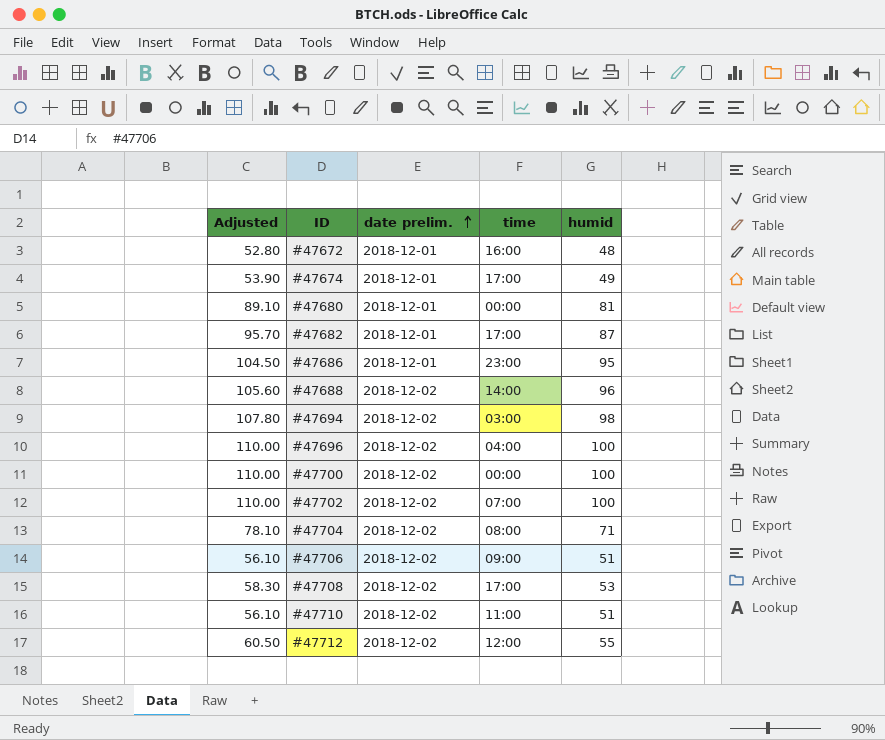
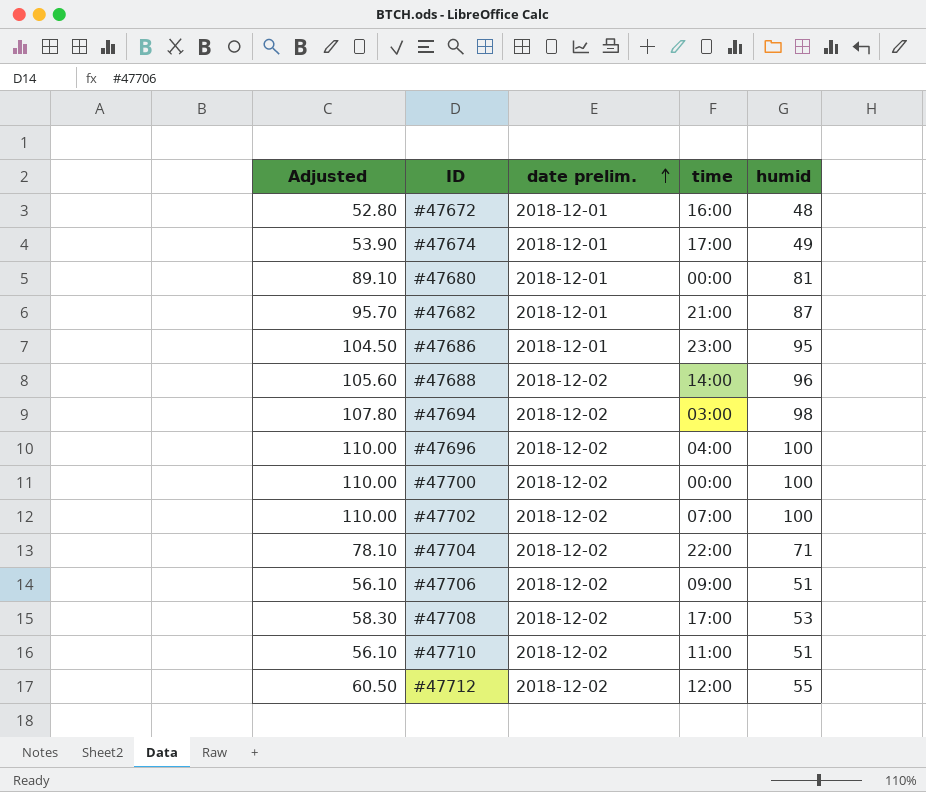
#47682 | time: 17:00 -> 21:00
#47704 | time: 08:00 -> 22:00

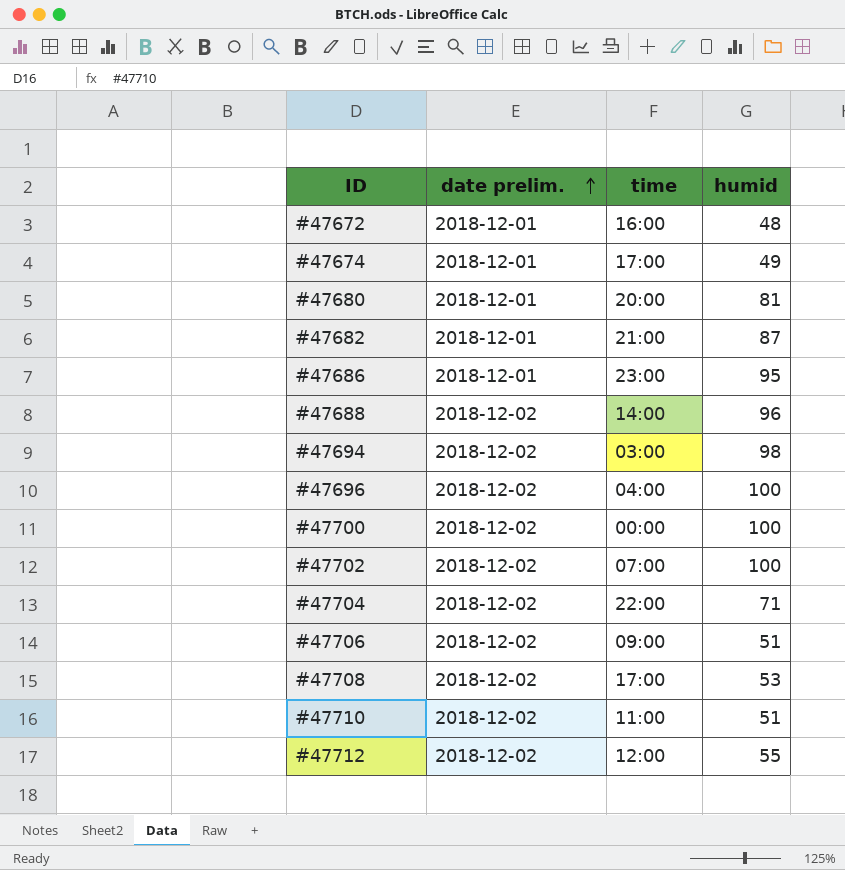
column Adjusted | formula: [humid] * 1.1 -> none
#47680 | time: 00:00 -> 20:00

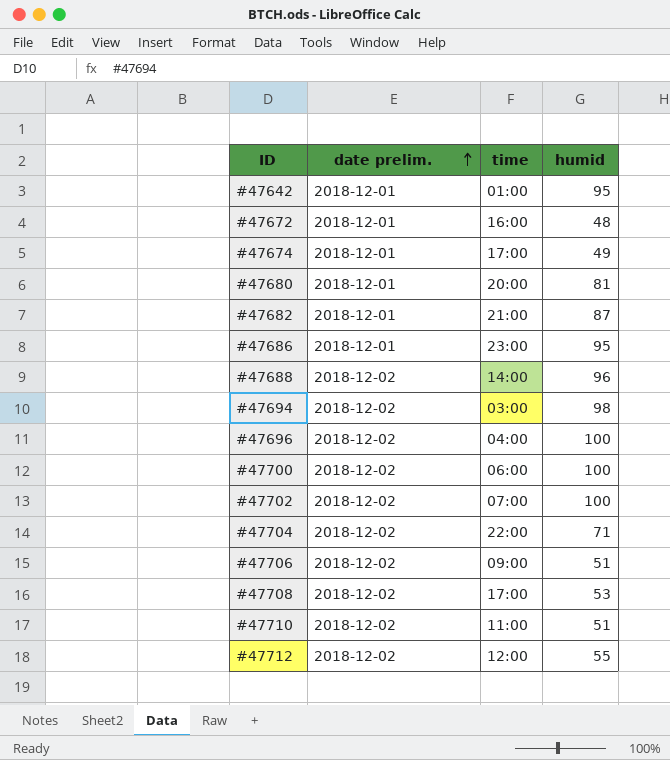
row #47642: none -> 2018-12-01 | 01:00 | 95
#47700 | time: 00:00 -> 06:00

